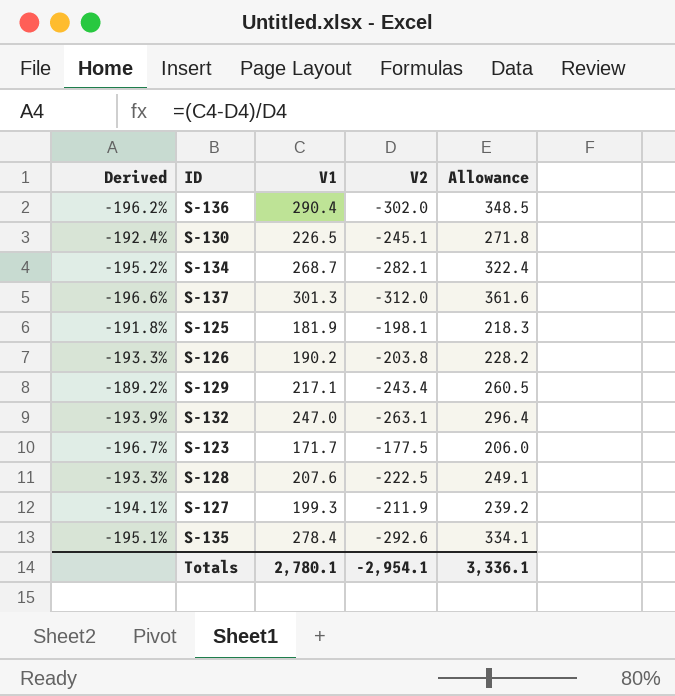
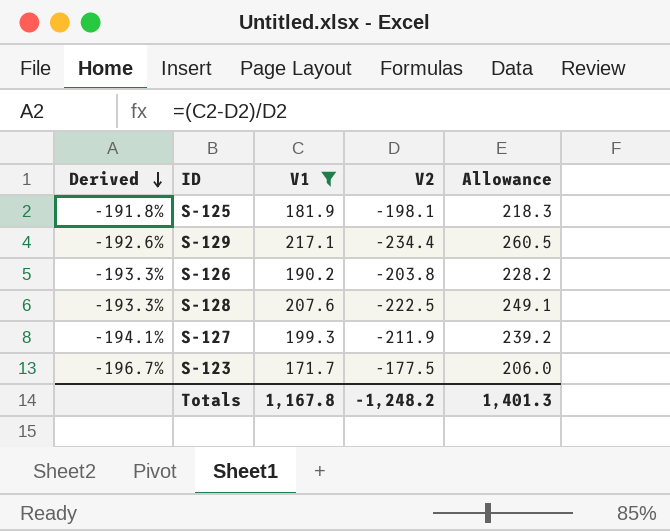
filter: none -> V1 <= 217.1
row order: none -> Derived descending
S-129 | Derived: -189.2% -> -192.6%
S-129 | V2: -243.4 -> -234.4
Totals | V1: 2,780.1 -> 1,167.8
Totals | V2: -2,954.1 -> -1,248.2
Totals | Allowance: 3,336.1 -> 1,401.3

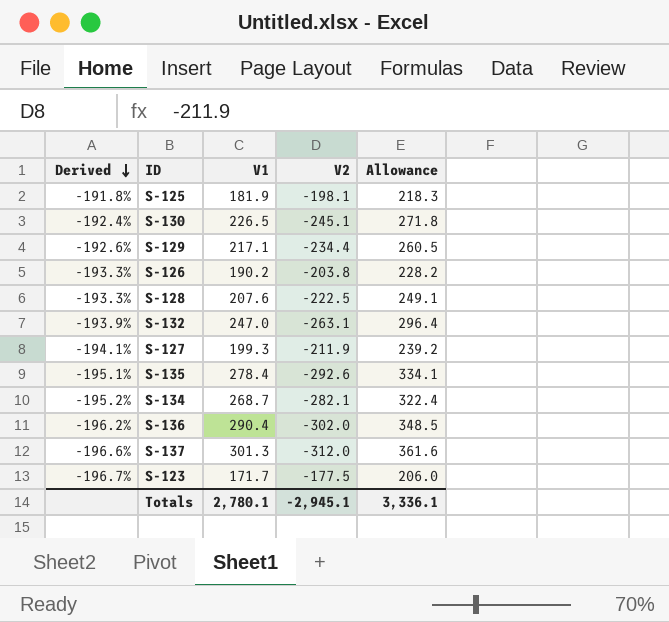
filter: V1 <= 217.1 -> none
Totals | V1: 1,167.8 -> 2,780.1
Totals | V2: -1,248.2 -> -2,945.1
Totals | Allowance: 1,401.3 -> 3,336.1

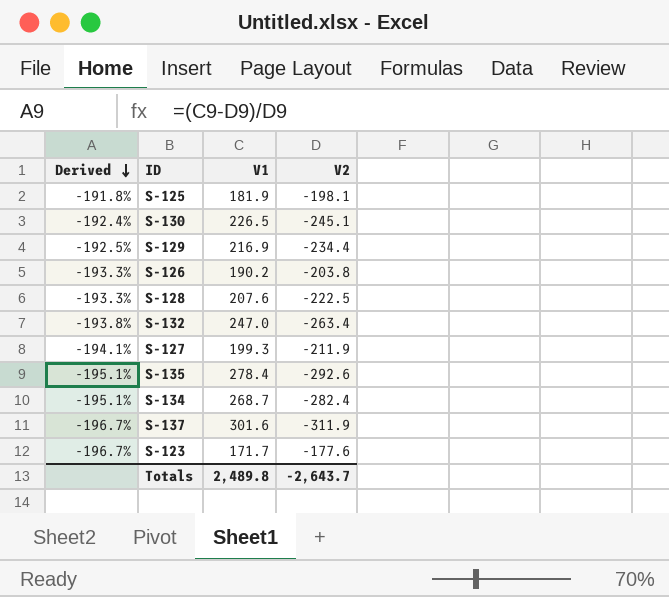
column Allowance | formula: [V1] * 1.2 -> none
row S-136: -196.2% | 290.4 | -302.0 | 348.5 -> none
S-129 | Derived: -192.6% -> -192.5%
S-129 | V1: 217.1 -> 216.9
S-132 | Derived: -193.9% -> -193.8%
S-132 | V2: -263.1 -> -263.4
S-134 | Derived: -195.2% -> -195.1%
S-134 | V2: -282.1 -> -282.4
S-137 | Derived: -196.6% -> -196.7%
S-137 | V1: 301.3 -> 301.6
S-137 | V2: -312.0 -> -311.9
S-123 | V2: -177.5 -> -177.6
Totals | V1: 2,780.1 -> 2,489.8
Totals | V2: -2,945.1 -> -2,643.7

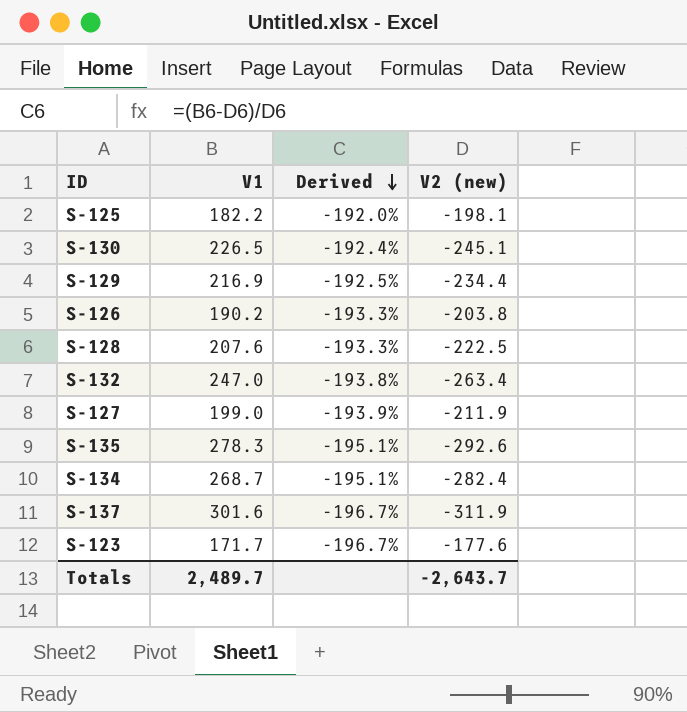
column Derived | position: 1 -> 3
column name: V2 -> V2 (new)
S-125 | V1: 181.9 -> 182.2
S-125 | Derived: -191.8% -> -192.0%
S-127 | V1: 199.3 -> 199.0
S-127 | Derived: -194.1% -> -193.9%
S-135 | V1: 278.4 -> 278.3
Totals | V1: 2,489.8 -> 2,489.7

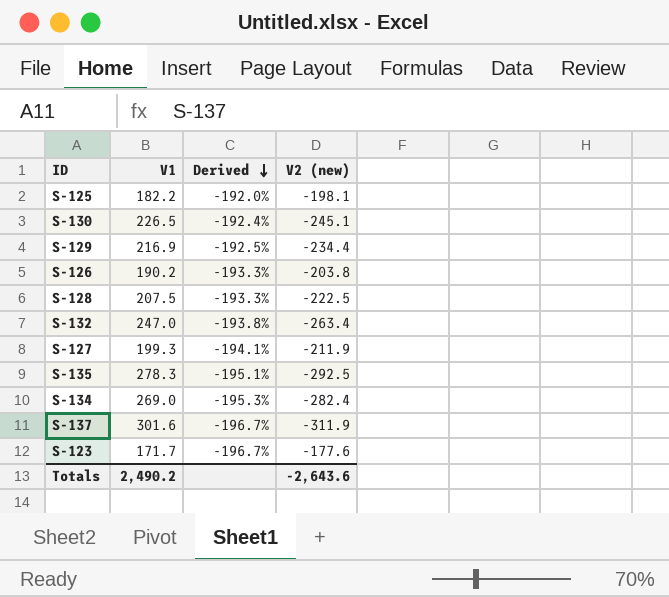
S-128 | V1: 207.6 -> 207.5
S-127 | V1: 199.0 -> 199.3
S-127 | Derived: -193.9% -> -194.1%
S-135 | V2 (new): -292.6 -> -292.5
S-134 | V1: 268.7 -> 269.0
S-134 | Derived: -195.1% -> -195.3%
Totals | V1: 2,489.7 -> 2,490.2
Totals | V2 (new): -2,643.7 -> -2,643.6

